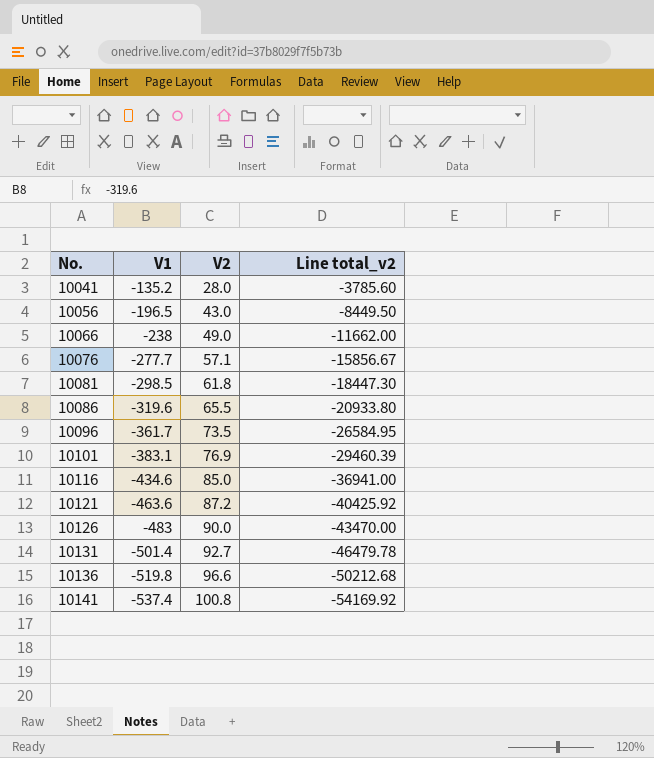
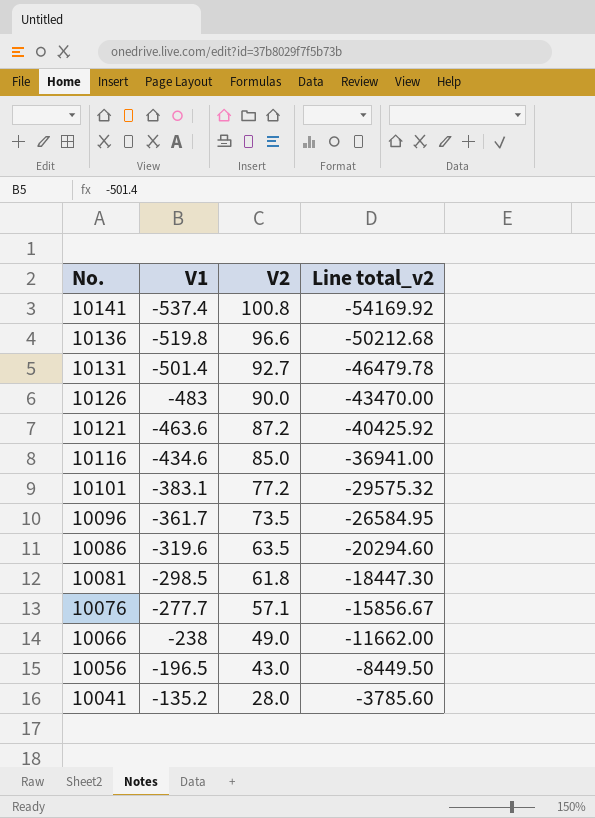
row order: No. ascending -> No. descending
10101 | V2: 76.9 -> 77.2
10101 | Line total_v2: -29460.39 -> -29575.32
10086 | V2: 65.5 -> 63.5
10086 | Line total_v2: -20933.80 -> -20294.60

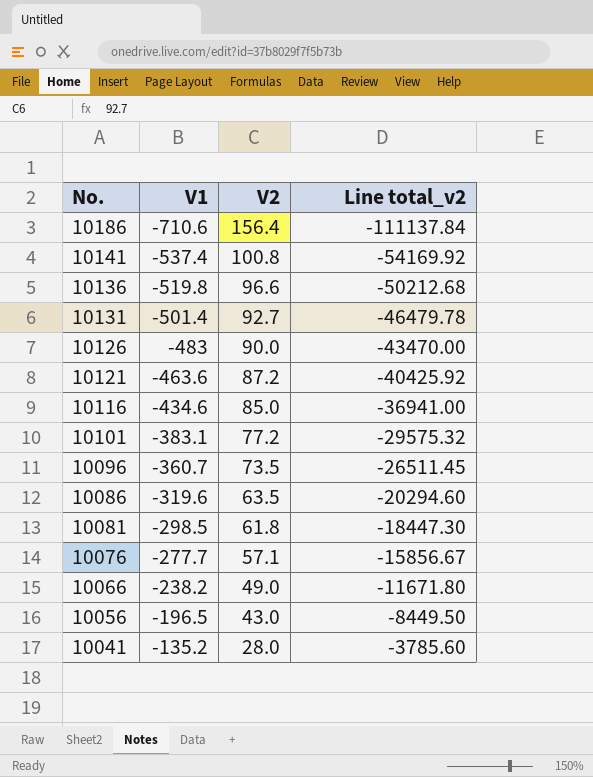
row 10186: none -> -710.6 | 156.4 | -111137.84
10096 | V1: -361.7 -> -360.7
10096 | Line total_v2: -26584.95 -> -26511.45
10066 | V1: -238 -> -238.2
10066 | Line total_v2: -11662.00 -> -11671.80

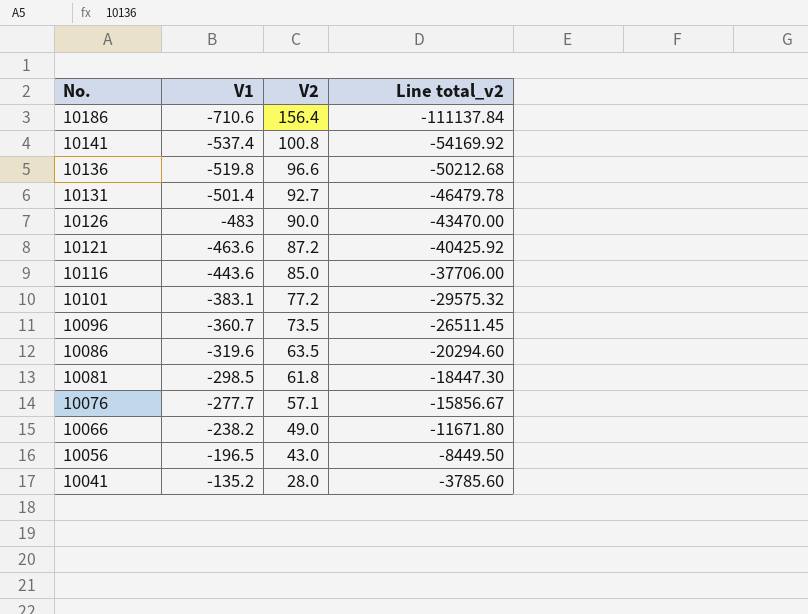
10116 | V1: -434.6 -> -443.6
10116 | Line total_v2: -36941.00 -> -37706.00

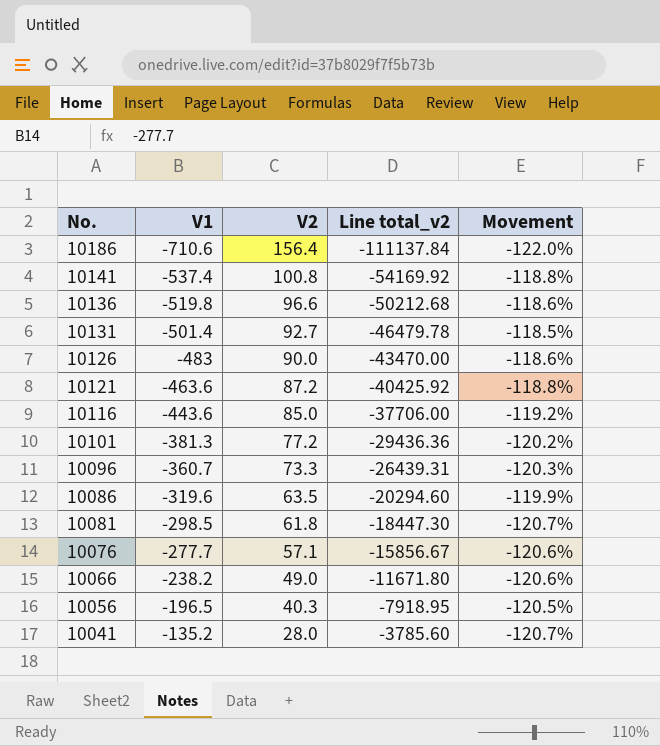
column Movement | formula: none -> ([V2] - [V1]) / [V1]
10101 | V1: -383.1 -> -381.3
10101 | Line total_v2: -29575.32 -> -29436.36
10096 | V2: 73.5 -> 73.3
10096 | Line total_v2: -26511.45 -> -26439.31
10056 | V2: 43.0 -> 40.3
10056 | Line total_v2: -8449.50 -> -7918.95

